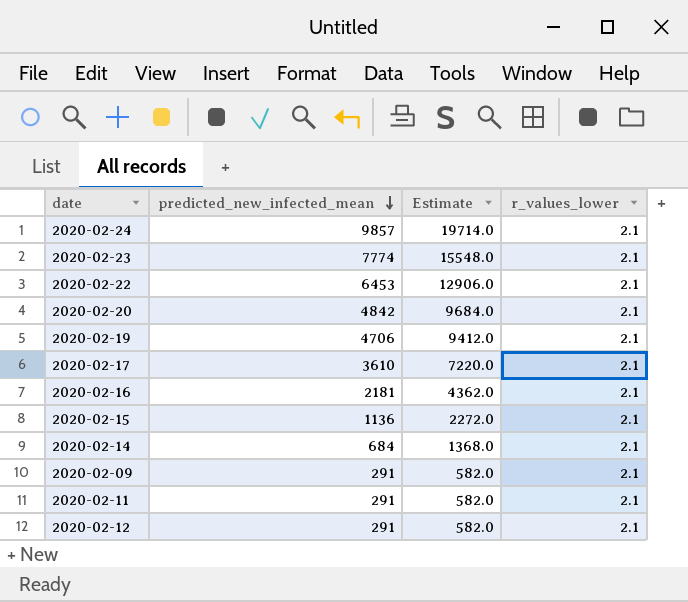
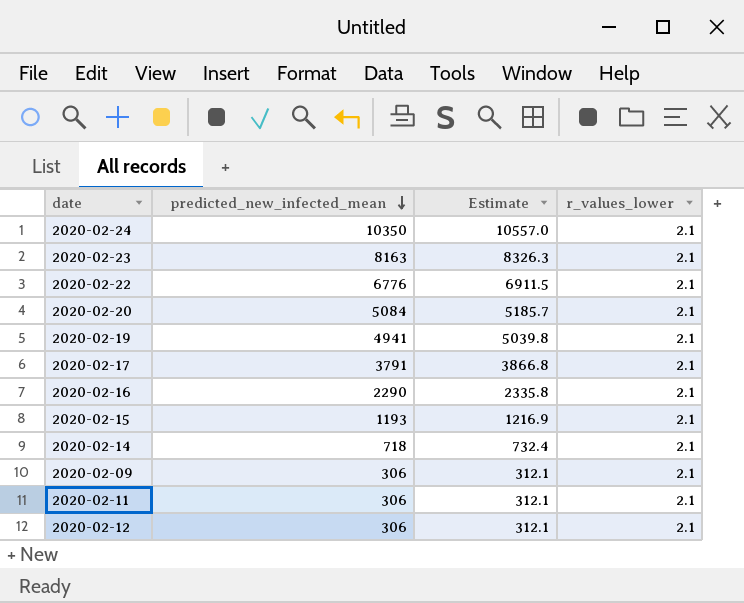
column Estimate | formula: [predicted_new_infected_mean] * 2 -> [predicted_new_infected_mean] * 1.02
2020-02-24 | predicted_new_infected_mean: 9857 -> 10350
2020-02-23 | predicted_new_infected_mean: 7774 -> 8163
2020-02-22 | predicted_new_infected_mean: 6453 -> 6776
2020-02-20 | predicted_new_infected_mean: 4842 -> 5084
2020-02-19 | predicted_new_infected_mean: 4706 -> 4941
2020-02-17 | predicted_new_infected_mean: 3610 -> 3791
2020-02-16 | predicted_new_infected_mean: 2181 -> 2290
2020-02-15 | predicted_new_infected_mean: 1136 -> 1193
2020-02-14 | predicted_new_infected_mean: 684 -> 718
2020-02-09 | predicted_new_infected_mean: 291 -> 306
2020-02-11 | predicted_new_infected_mean: 291 -> 306
2020-02-12 | predicted_new_infected_mean: 291 -> 306

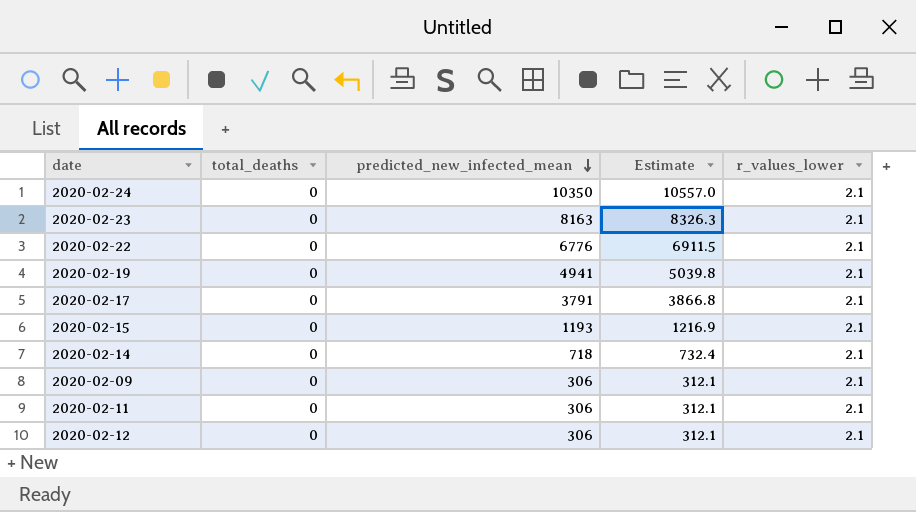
column total_deaths | position: none -> 2
row 2020-02-20: 5084 | 5185.7 | 2.1 -> none
row 2020-02-16: 2290 | 2335.8 | 2.1 -> none

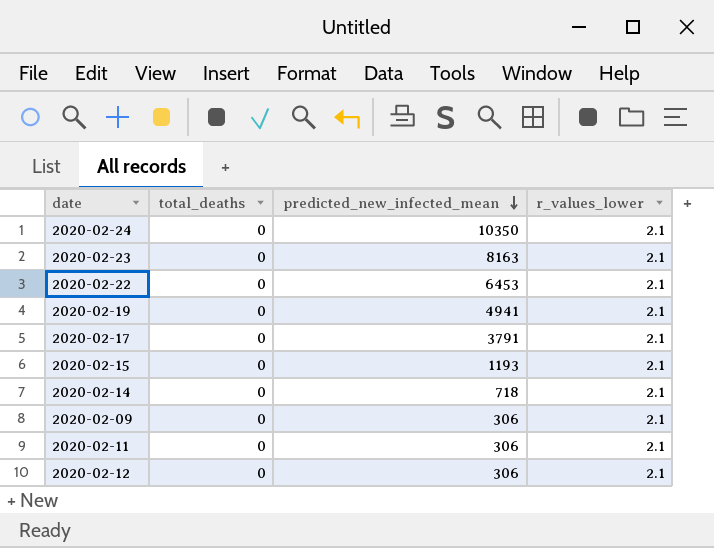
column Estimate | formula: [predicted_new_infected_mean] * 1.02 -> none
2020-02-22 | predicted_new_infected_mean: 6776 -> 6453

